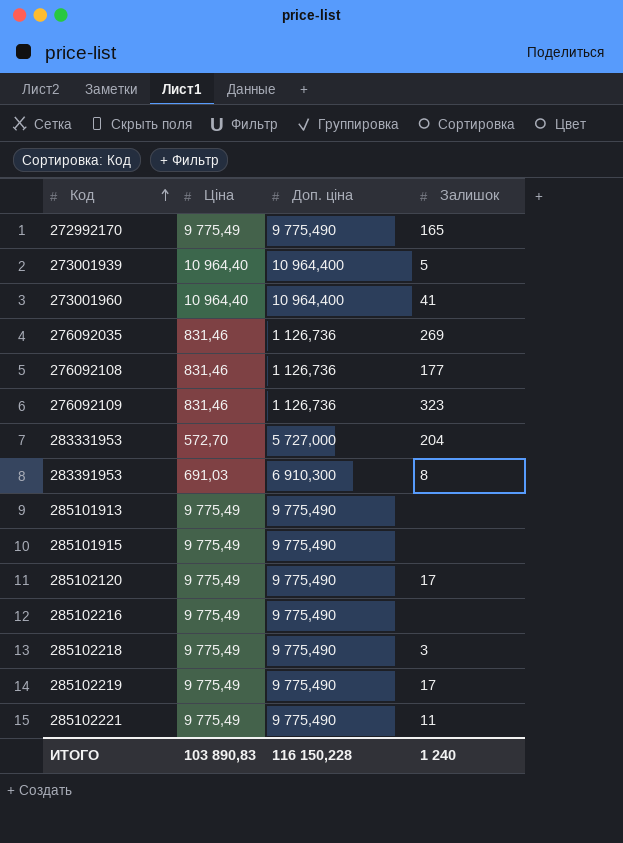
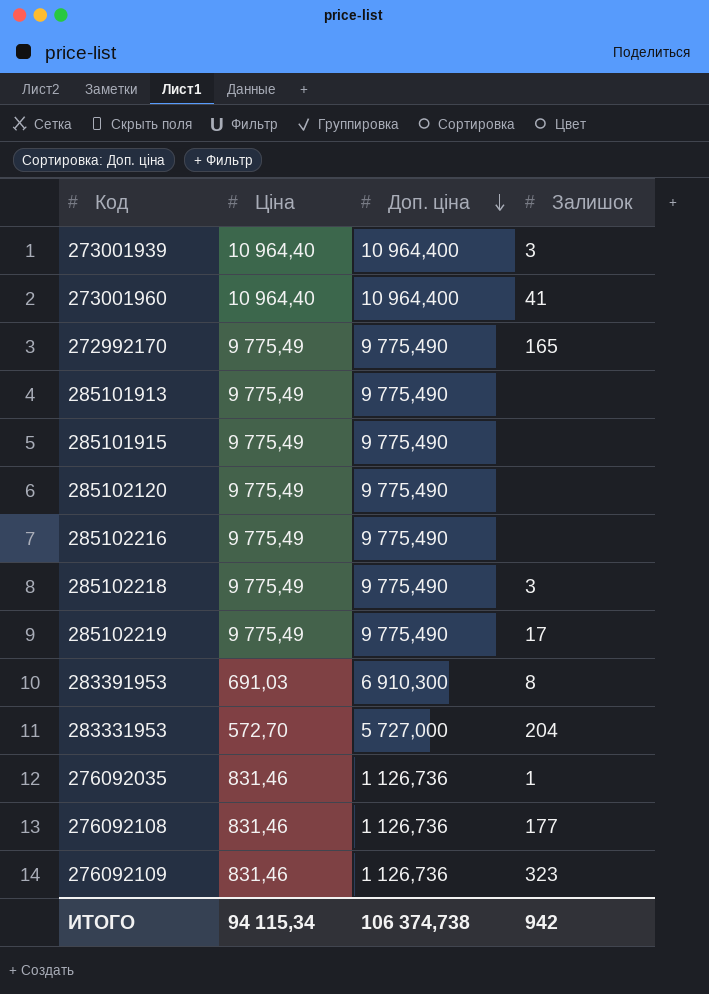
row order: Код ascending -> Доп. ціна descending
row 285102221: 9 775,49 | 9 775,490 | 11 -> none
273001939 | Залишок: 5 -> 3
285102120 | Залишок: 17 -> none
276092035 | Залишок: 269 -> 1
ИТОГО | Ціна: 103 890,83 -> 94 115,34
ИТОГО | Доп. ціна: 116 150,228 -> 106 374,738
ИТОГО | Залишок: 1 240 -> 942

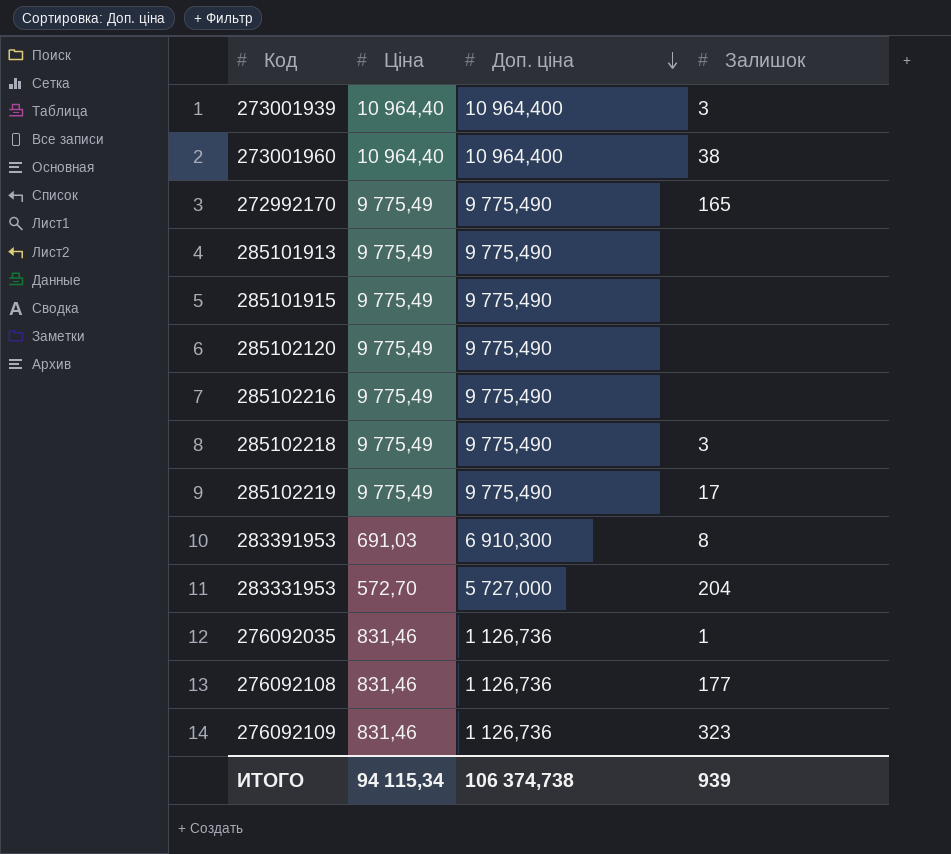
273001960 | Залишок: 41 -> 38
ИТОГО | Залишок: 942 -> 939

